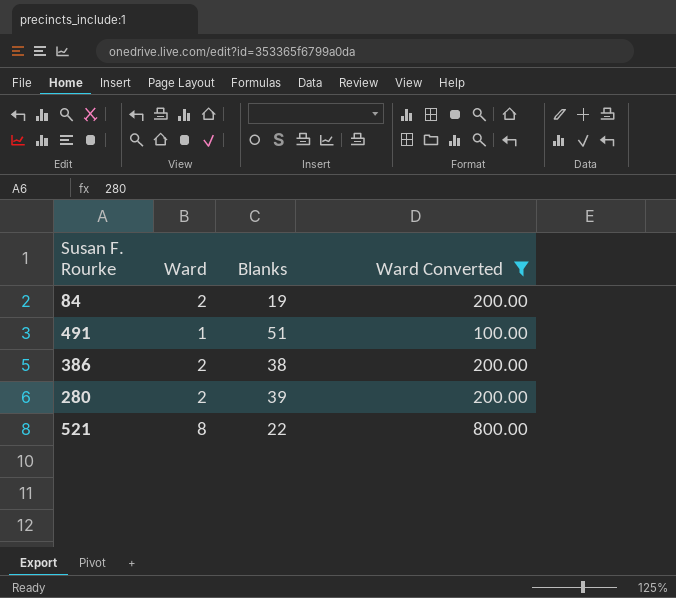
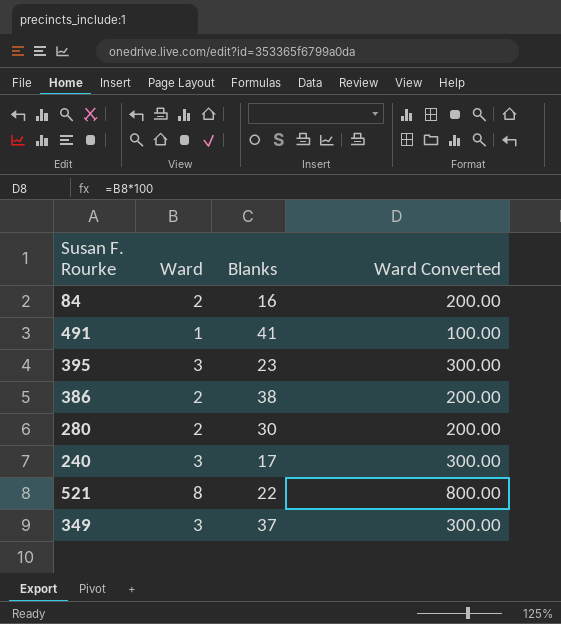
filter: Ward Converted != 300.00 -> none
84 | Blanks: 19 -> 16
491 | Blanks: 51 -> 41
280 | Blanks: 39 -> 30

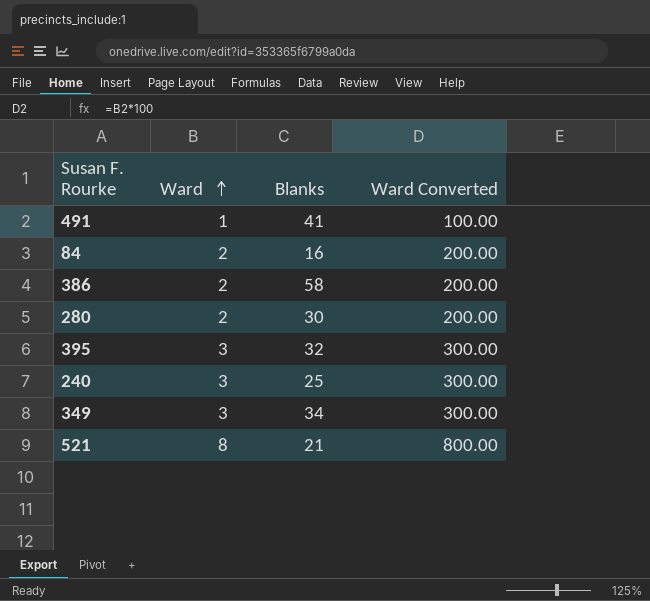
row order: none -> Ward ascending
386 | Blanks: 38 -> 58
395 | Blanks: 23 -> 32
240 | Blanks: 17 -> 25
349 | Blanks: 37 -> 34
521 | Blanks: 22 -> 21

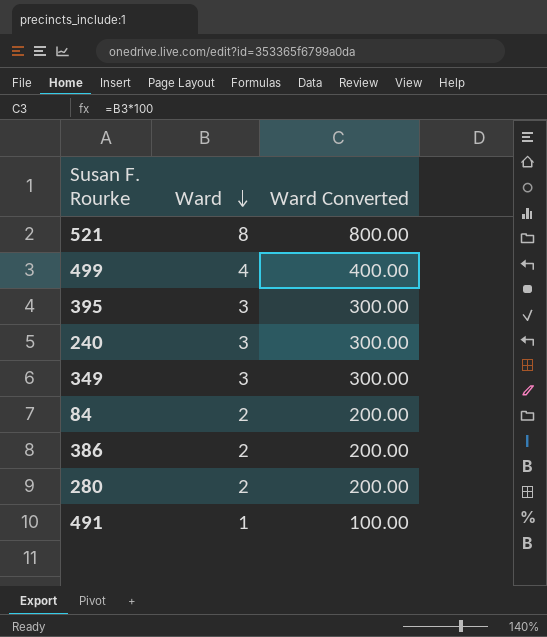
row order: Ward ascending -> Ward descending
column Blanks | position: 3 -> none
row 499: none -> 4 | 400.00

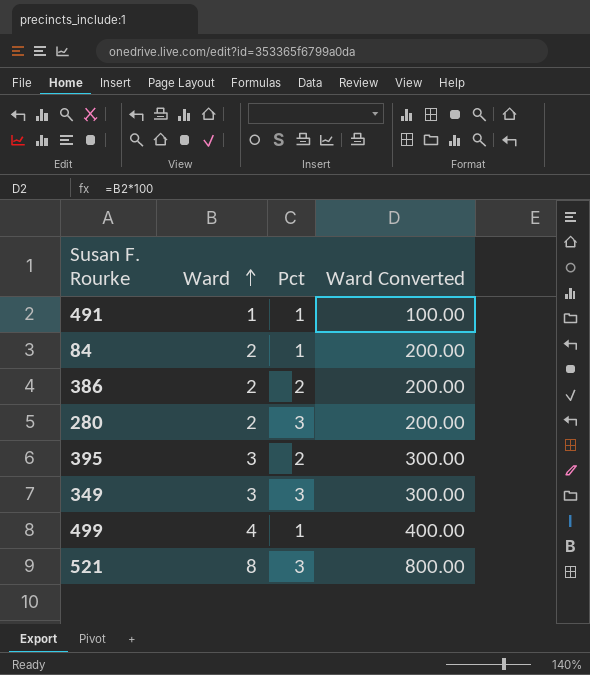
row order: Ward descending -> Ward ascending
column Pct | position: none -> 3
row 240: 3 | 300.00 -> none

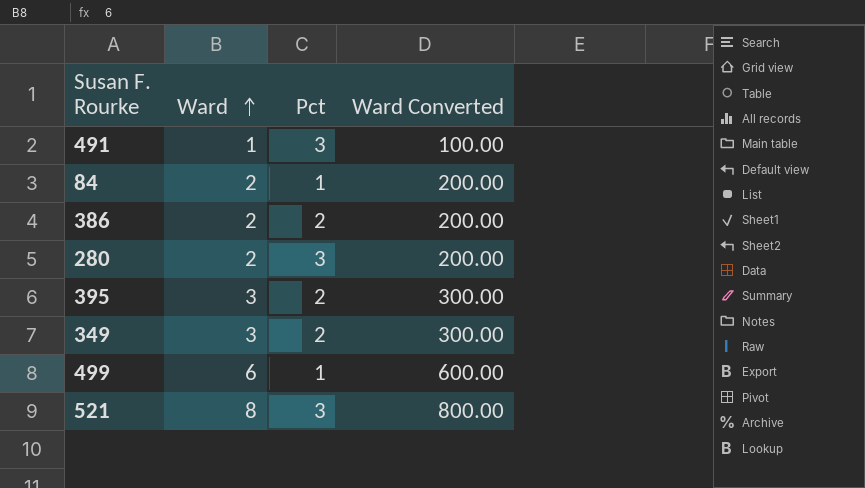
491 | Pct: 1 -> 3
349 | Pct: 3 -> 2
499 | Ward: 4 -> 6
499 | Ward Converted: 400.00 -> 600.00

